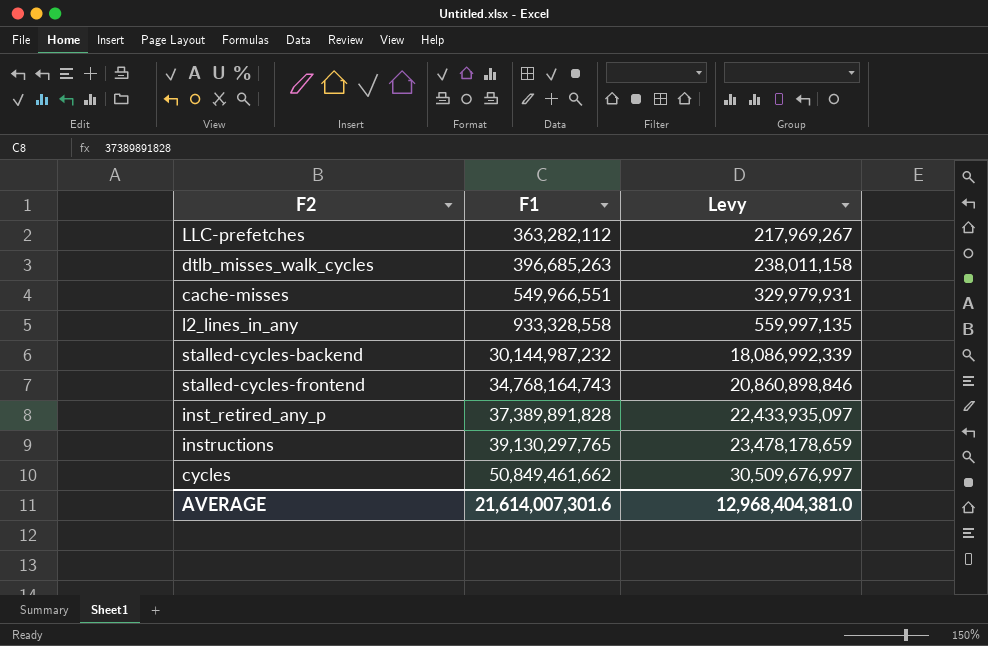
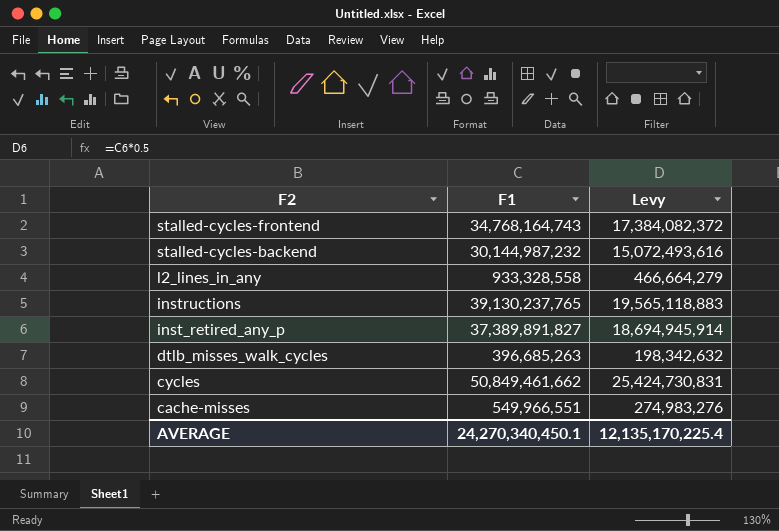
row order: F1 ascending -> F2 descending
column Levy | formula: [F1] * 0.6 -> [F1] * 0.5
row LLC-prefetches: 363,282,112 | 217,969,267 -> none
instructions | F1: 39,130,297,765 -> 39,130,237,765
inst_retired_any_p | F1: 37,389,891,828 -> 37,389,891,827
AVERAGE | F1: 21,614,007,301.6 -> 24,270,340,450.1
AVERAGE | Levy: 12,968,404,381.0 -> 12,135,170,225.4

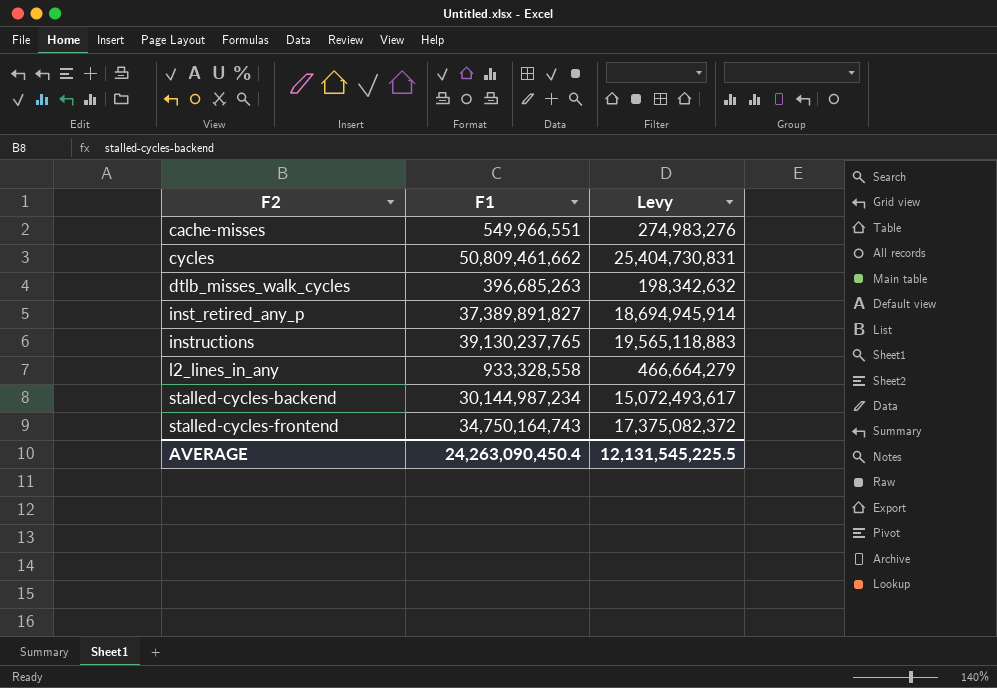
row order: F2 descending -> F2 ascending
cycles | F1: 50,849,461,662 -> 50,809,461,662
cycles | Levy: 25,424,730,831 -> 25,404,730,831
stalled-cycles-backend | F1: 30,144,987,232 -> 30,144,987,234
stalled-cycles-backend | Levy: 15,072,493,616 -> 15,072,493,617
stalled-cycles-frontend | F1: 34,768,164,743 -> 34,750,164,743
stalled-cycles-frontend | Levy: 17,384,082,372 -> 17,375,082,372
AVERAGE | F1: 24,270,340,450.1 -> 24,263,090,450.4
AVERAGE | Levy: 12,135,170,225.4 -> 12,131,545,225.5

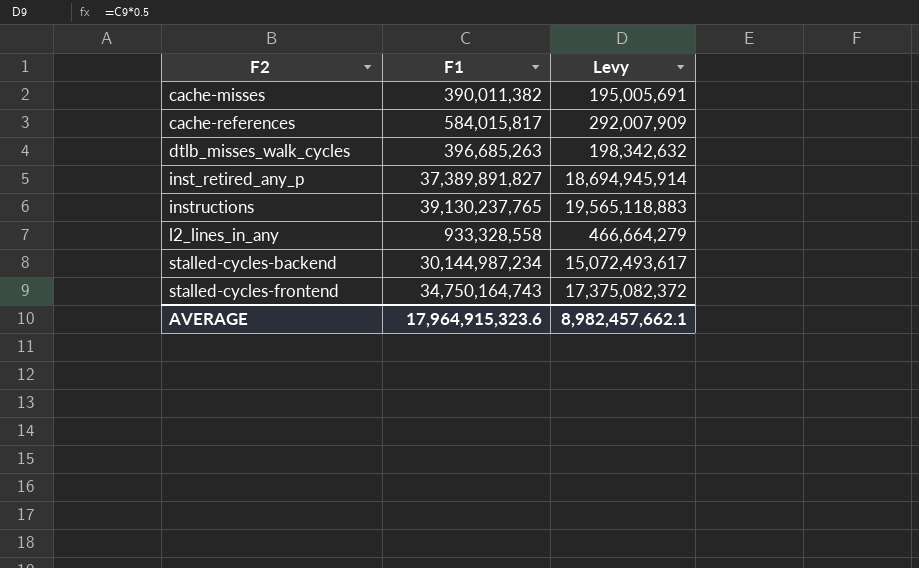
row cycles: 50,809,461,662 | 25,404,730,831 -> none
cache-misses | F1: 549,966,551 -> 390,011,382
cache-misses | Levy: 274,983,276 -> 195,005,691
row cache-references: none -> 584,015,817 | 292,007,909
AVERAGE | F1: 24,263,090,450.4 -> 17,964,915,323.6
AVERAGE | Levy: 12,131,545,225.5 -> 8,982,457,662.1

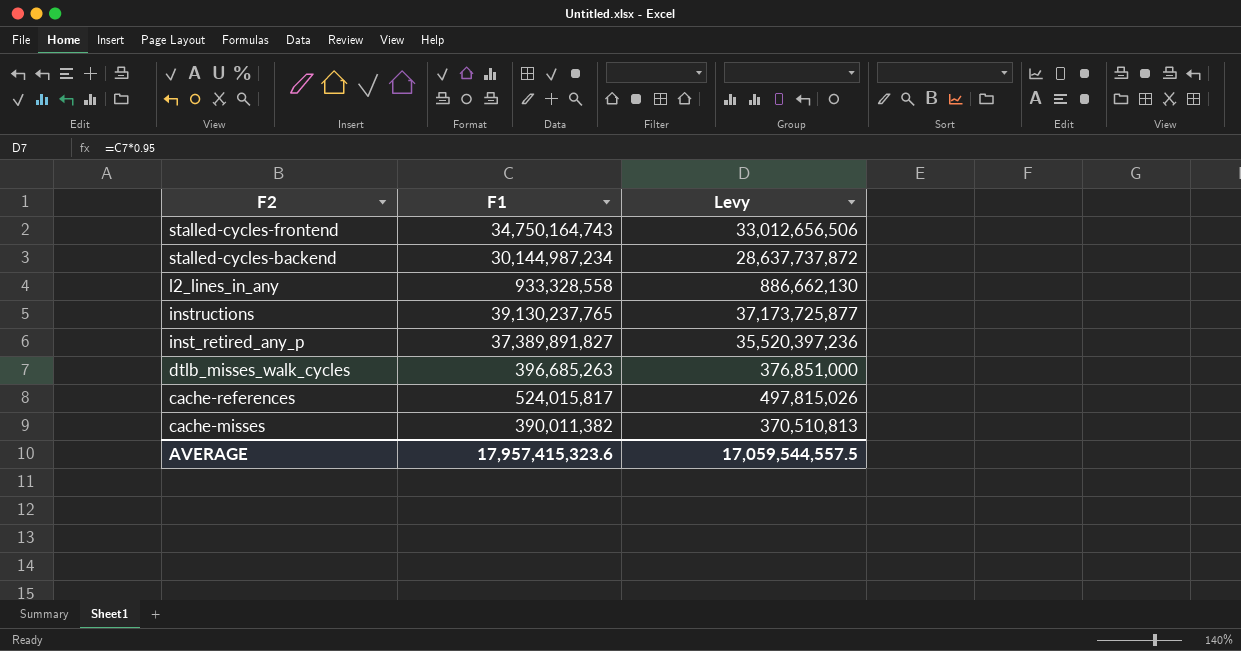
row order: F2 ascending -> F2 descending
column Levy | formula: [F1] * 0.5 -> [F1] * 0.95
cache-references | F1: 584,015,817 -> 524,015,817
AVERAGE | F1: 17,964,915,323.6 -> 17,957,415,323.6
AVERAGE | Levy: 8,982,457,662.1 -> 17,059,544,557.5

